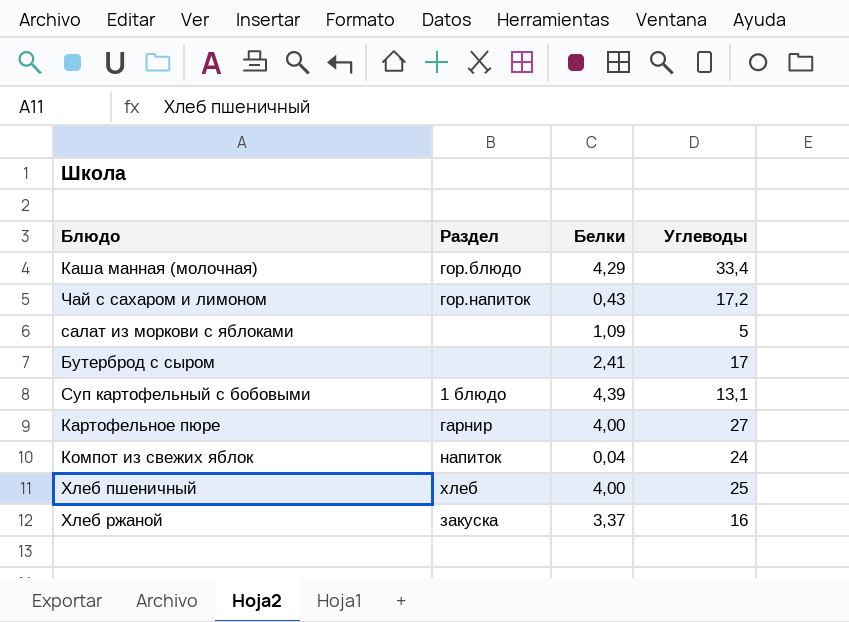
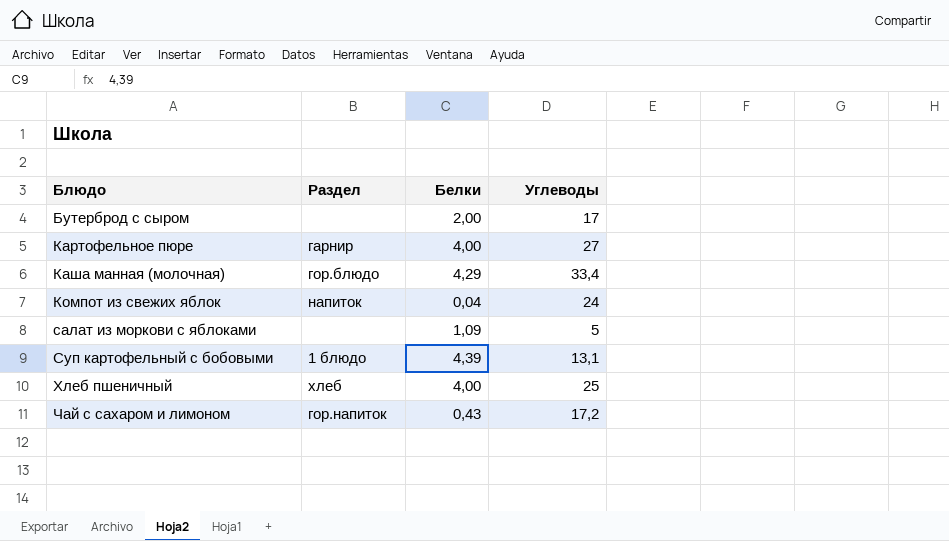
row order: none -> Блюдо ascending
row Хлеб ржаной: закуска | 3,37 | 16 -> none
Бутерброд с сыром | Белки: 2,41 -> 2,00

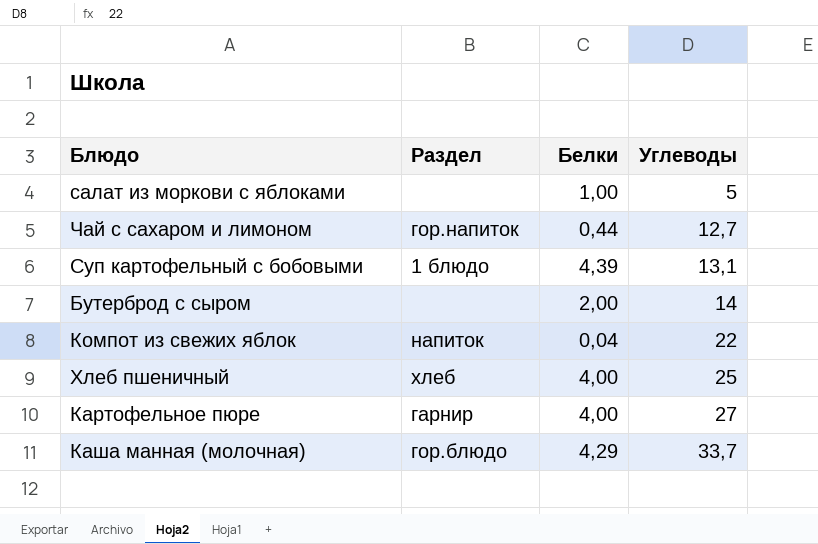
row order: Блюдо ascending -> Углеводы ascending
салат из моркови с яблоками | Белки: 1,09 -> 1,00
Чай с сахаром и лимоном | Белки: 0,43 -> 0,44
Чай с сахаром и лимоном | Углеводы: 17,2 -> 12,7
Бутерброд с сыром | Углеводы: 17 -> 14
Компот из свежих яблок | Углеводы: 24 -> 22
Каша манная (молочная) | Углеводы: 33,4 -> 33,7

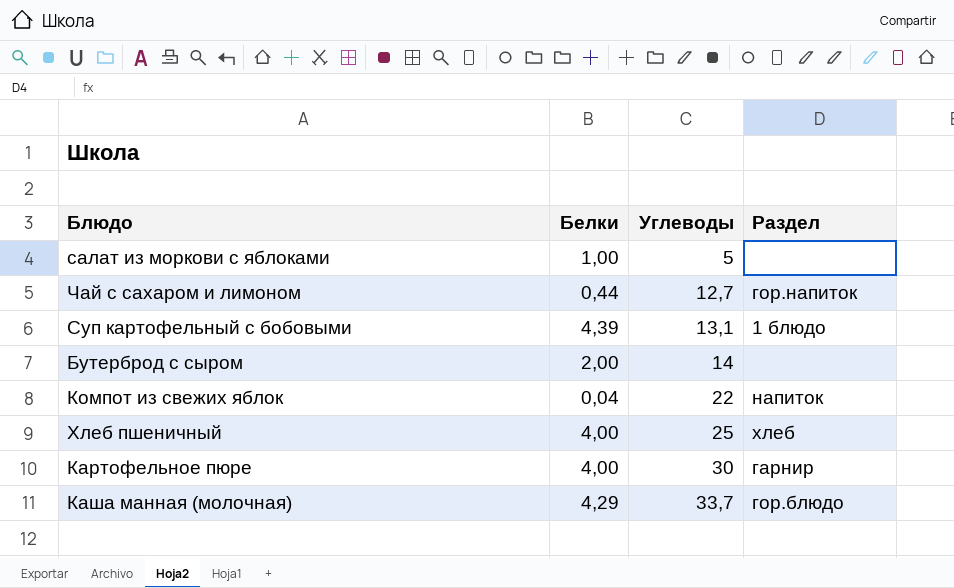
column Раздел | position: 2 -> 4
Картофельное пюре | Углеводы: 27 -> 30

